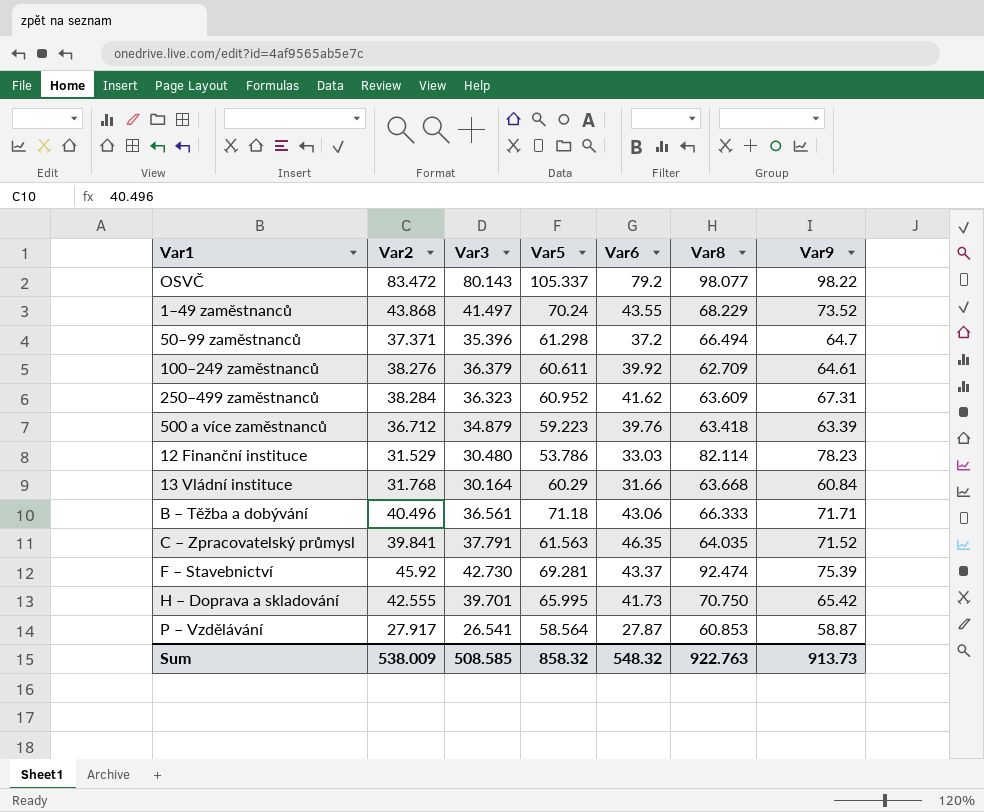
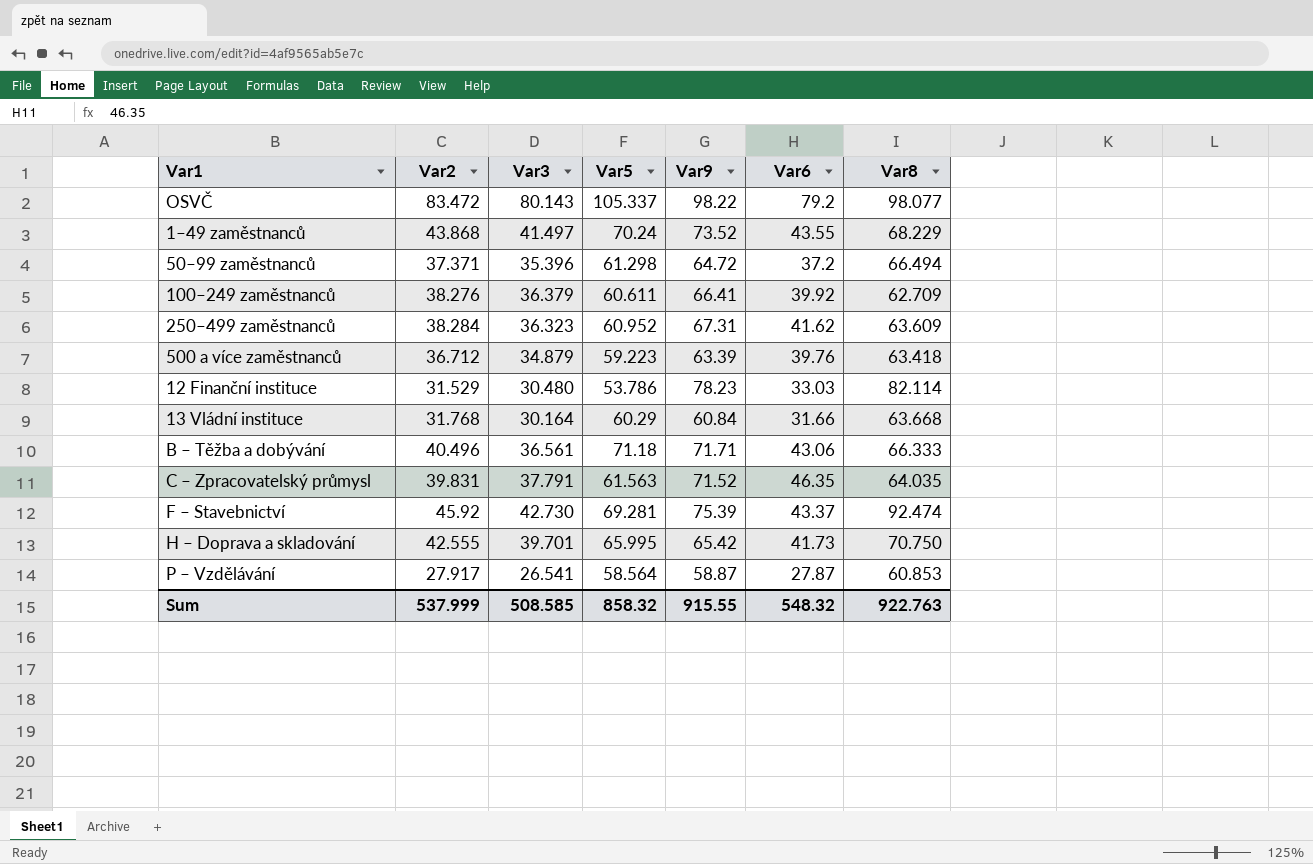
column Var9 | position: 7 -> 5
50–99 zaměstnanců | Var9: 64.7 -> 64.72
100–249 zaměstnanců | Var9: 64.61 -> 66.41
C – Zpracovatelský průmysl | Var2: 39.841 -> 39.831
Sum | Var2: 538.009 -> 537.999
Sum | Var9: 913.73 -> 915.55

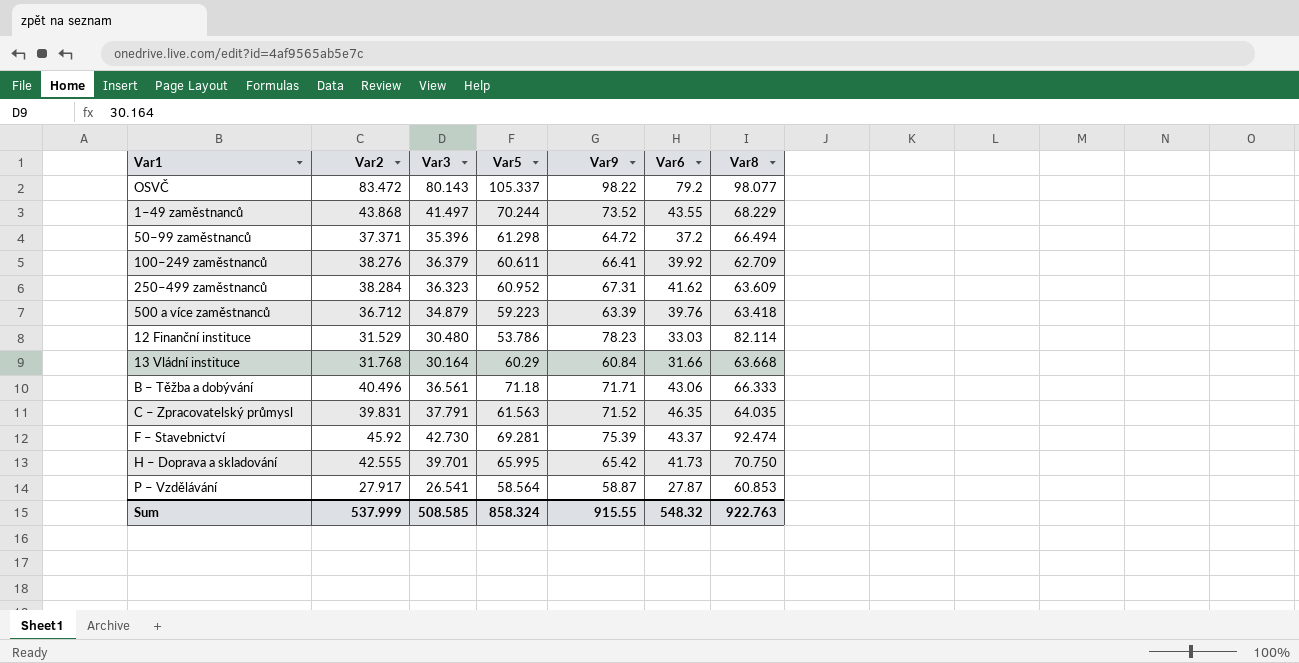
1–49 zaměstnanců | Var5: 70.24 -> 70.244
Sum | Var5: 858.32 -> 858.324

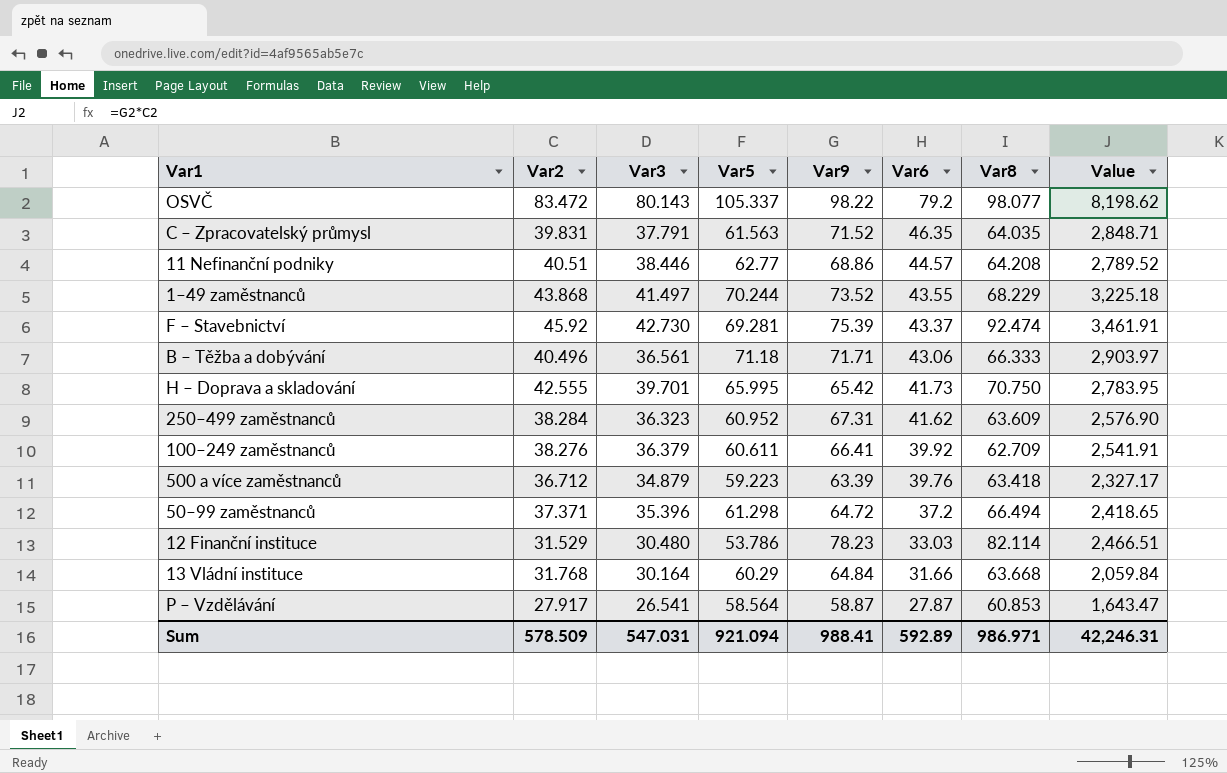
row order: none -> Var6 descending
column Value | formula: none -> [Var2] * [Var9]
row 11 Nefinanční podniky: none -> 40.51 | 38.446 | 62.77 | 68.86 | 44.57 | 64.208 | 2,789.52
13 Vládní instituce | Var9: 60.84 -> 64.84
Sum | Var2: 537.999 -> 578.509
Sum | Var3: 508.585 -> 547.031
Sum | Var5: 858.324 -> 921.094
Sum | Var9: 915.55 -> 988.41
Sum | Var6: 548.32 -> 592.89
Sum | Var8: 922.763 -> 986.971

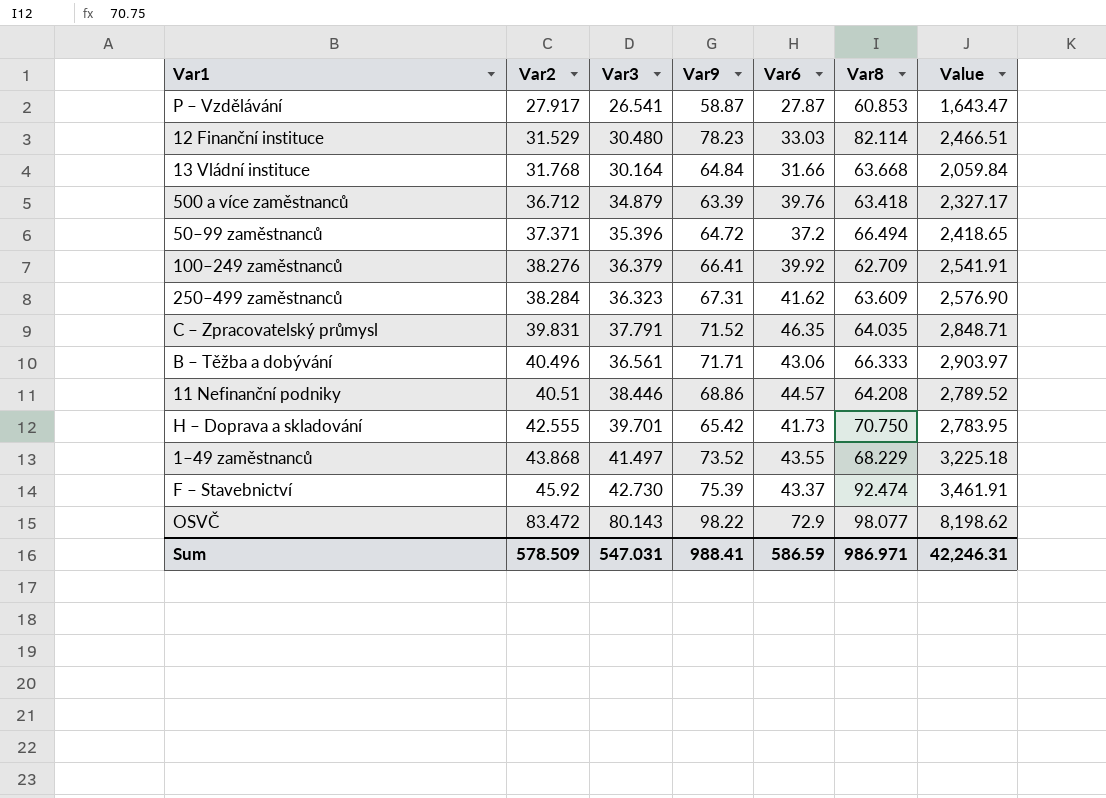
row order: Var6 descending -> Var2 ascending
column Var5 | position: 4 -> none
OSVČ | Var6: 79.2 -> 72.9
Sum | Var6: 592.89 -> 586.59

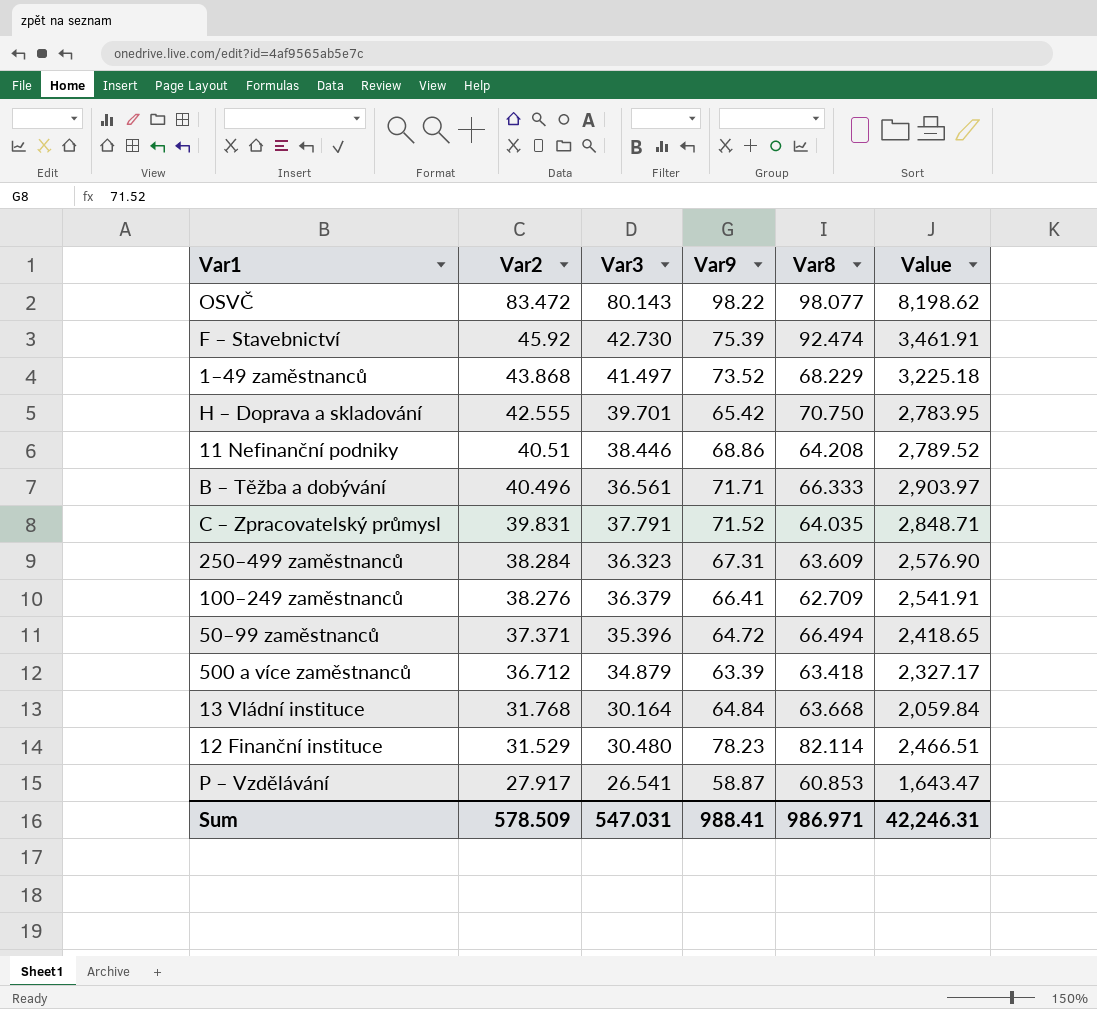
row order: Var2 ascending -> Var2 descending
column Var6 | position: 5 -> none

